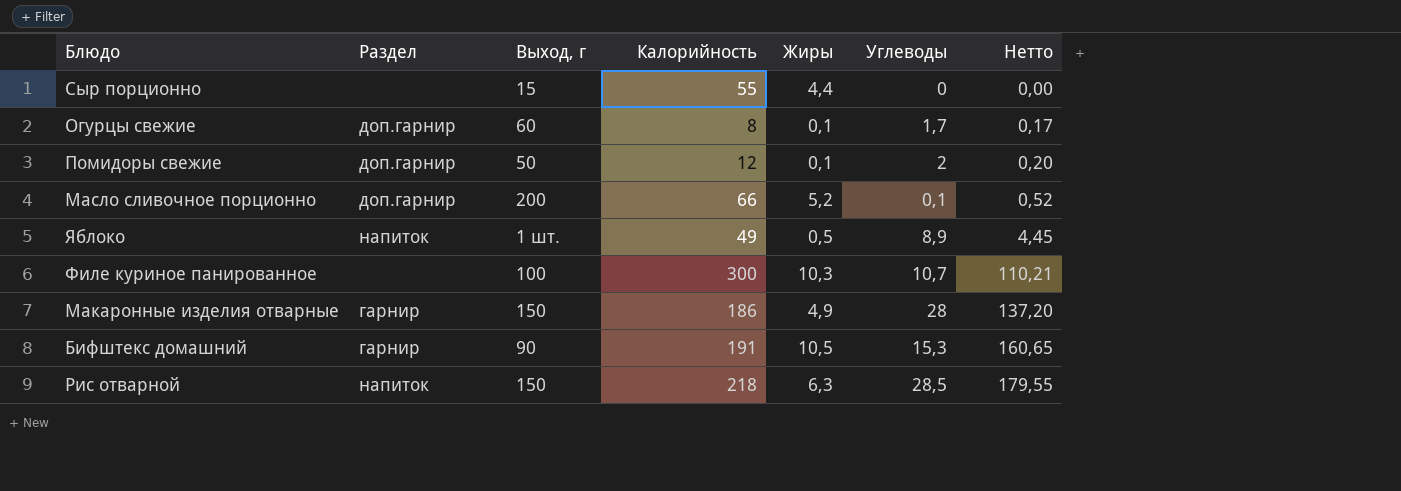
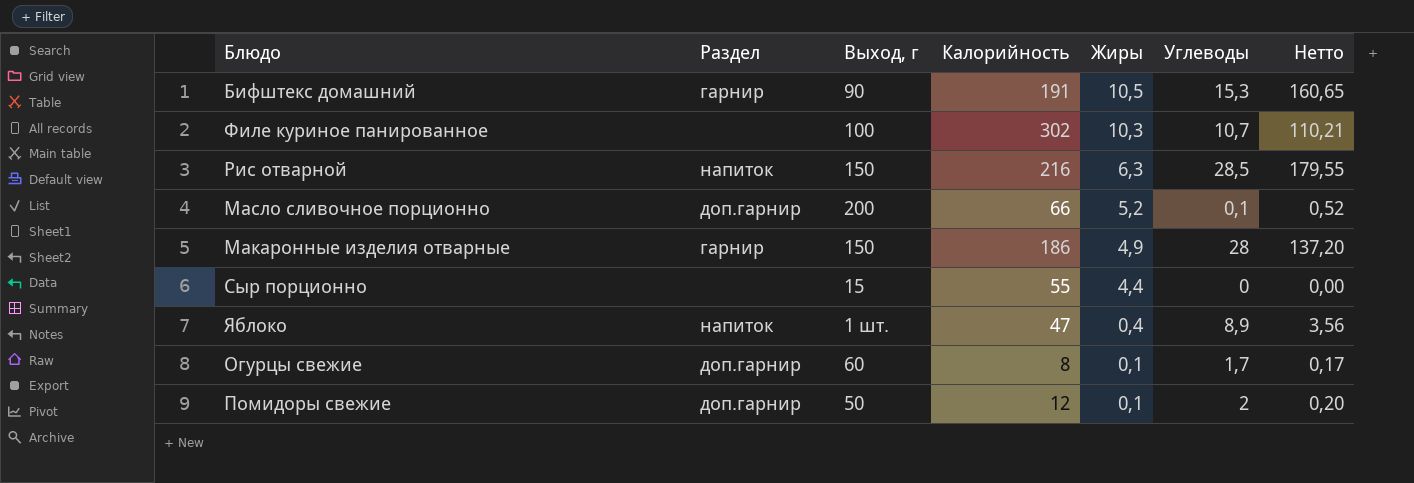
row order: Нетто ascending -> Жиры descending
Филе куриное панированное | Калорийность: 300 -> 302
Рис отварной | Калорийность: 218 -> 216
Яблоко | Калорийность: 49 -> 47
Яблоко | Жиры: 0,5 -> 0,4
Яблоко | Нетто: 4,45 -> 3,56

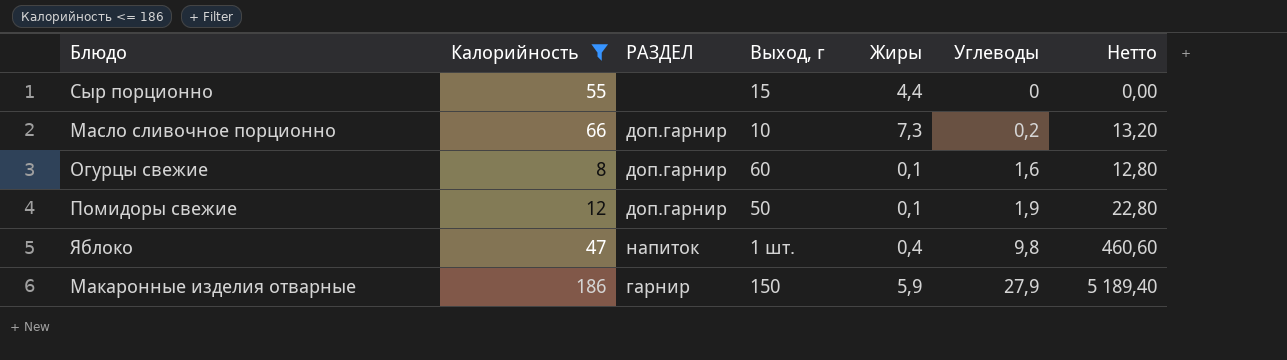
filter: none -> Калорийность <= 186
row order: Жиры descending -> Углеводы ascending
column Калорийность | position: 4 -> 2
column name: Раздел -> РАЗДЕЛ
column Нетто | formula: [Жиры] * [Углеводы] -> [Калорийность] * [Углеводы]
Масло сливочное порционно | Выход, г: 200 -> 10
Масло сливочное порционно | Жиры: 5,2 -> 7,3
Масло сливочное порционно | Углеводы: 0,1 -> 0,2
Огурцы свежие | Углеводы: 1,7 -> 1,6
Помидоры свежие | Углеводы: 2 -> 1,9
Яблоко | Углеводы: 8,9 -> 9,8
Макаронные изделия отварные | Жиры: 4,9 -> 5,9
Макаронные изделия отварные | Углеводы: 28 -> 27,9

